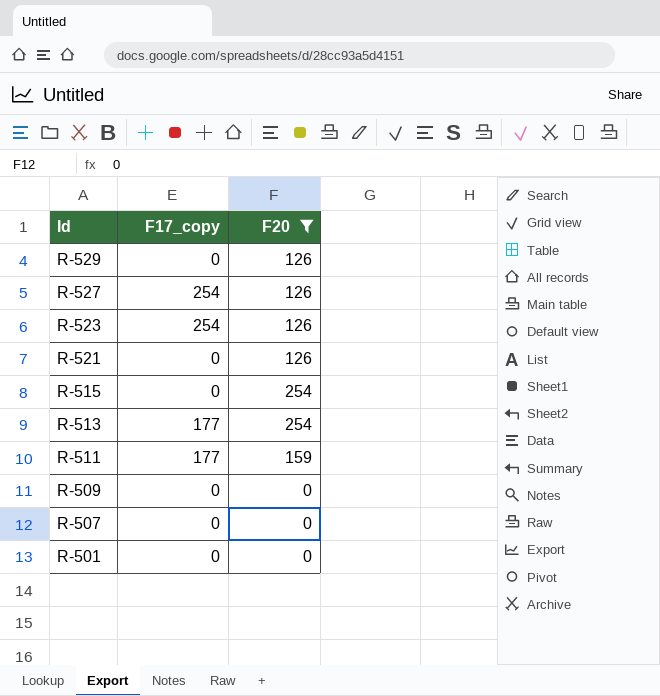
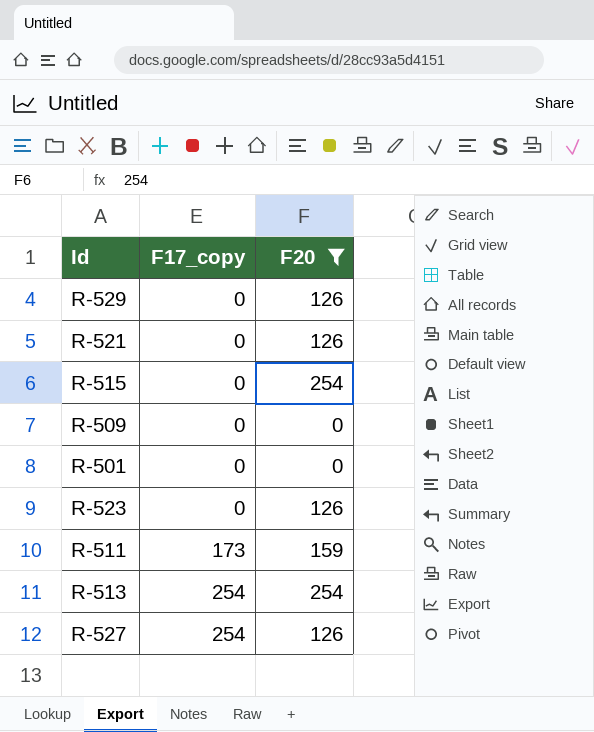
row order: Id descending -> F17_copy ascending
row R-507: 0 | 0 -> none
R-523 | F17_copy: 254 -> 0
R-511 | F17_copy: 177 -> 173
R-513 | F17_copy: 177 -> 254

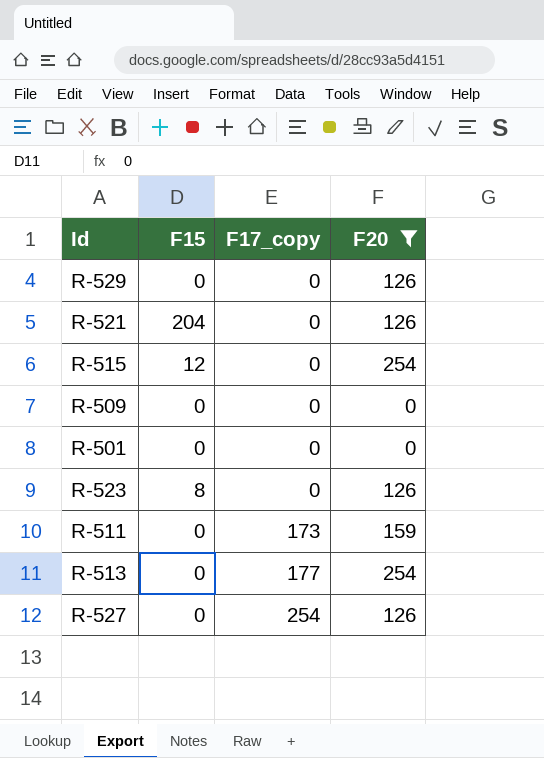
column F15 | position: none -> 2
R-513 | F17_copy: 254 -> 177

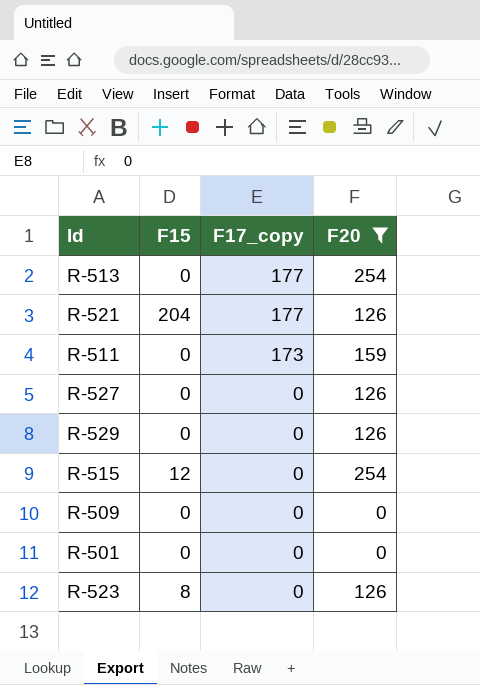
row order: F17_copy ascending -> F17_copy descending
R-521 | F17_copy: 0 -> 177
R-527 | F17_copy: 254 -> 0

